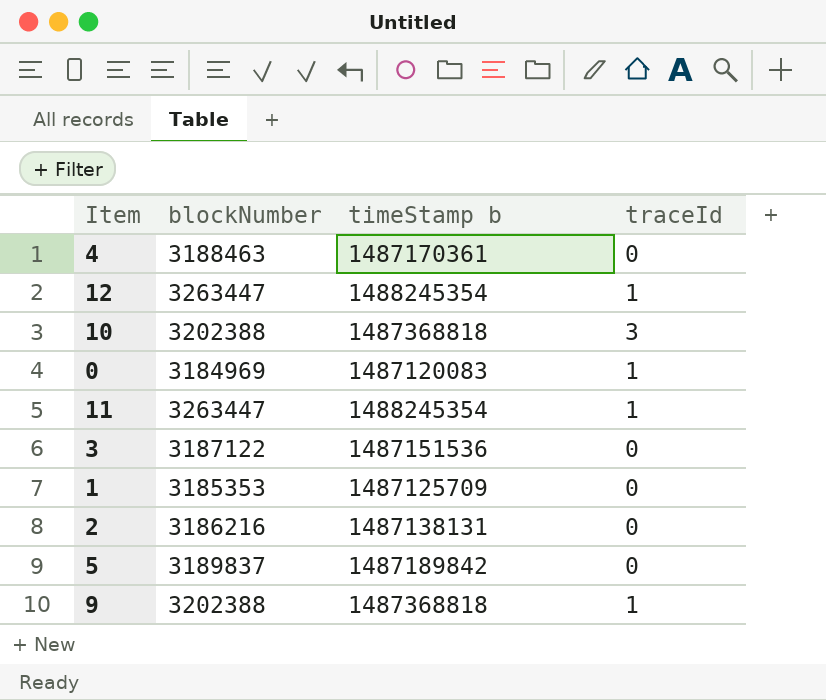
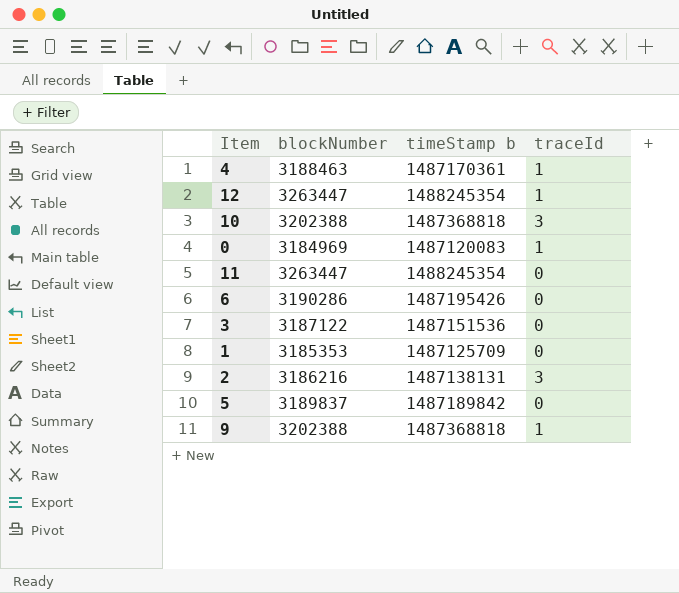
4 | traceId: 0 -> 1
11 | traceId: 1 -> 0
row 6: none -> 3190286 | 1487195426 | 0
2 | traceId: 0 -> 3

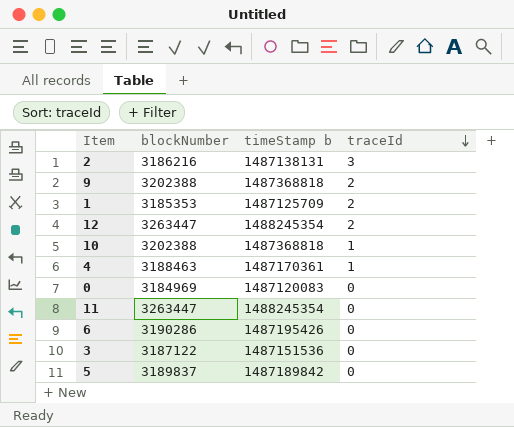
row order: none -> traceId descending
9 | traceId: 1 -> 2
1 | traceId: 0 -> 2
12 | traceId: 1 -> 2
10 | traceId: 3 -> 1
0 | traceId: 1 -> 0

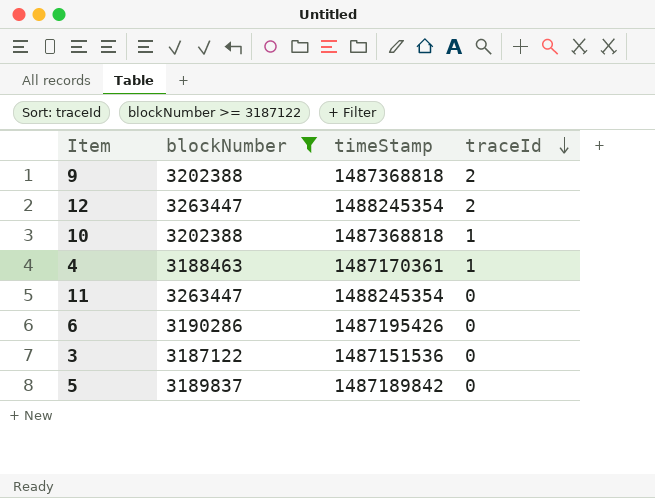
filter: none -> blockNumber >= 3187122
column name: timeStamp b -> timeStamp

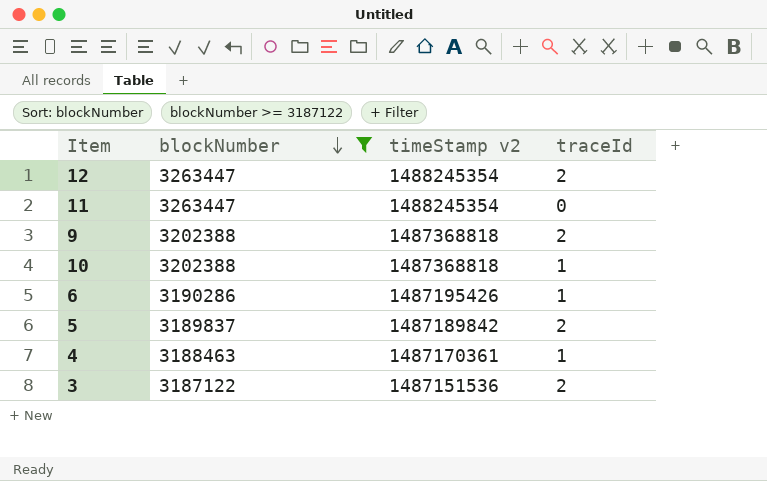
row order: traceId descending -> blockNumber descending
column name: timeStamp -> timeStamp v2
6 | traceId: 0 -> 1
5 | traceId: 0 -> 2
3 | traceId: 0 -> 2

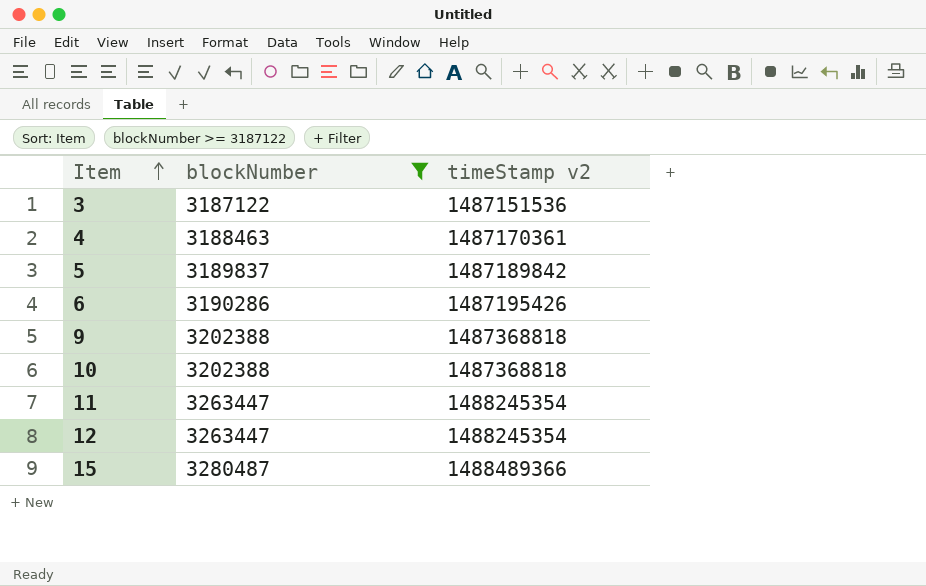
row order: blockNumber descending -> Item ascending
column traceId | position: 4 -> none
row 15: none -> 3280487 | 1488489366

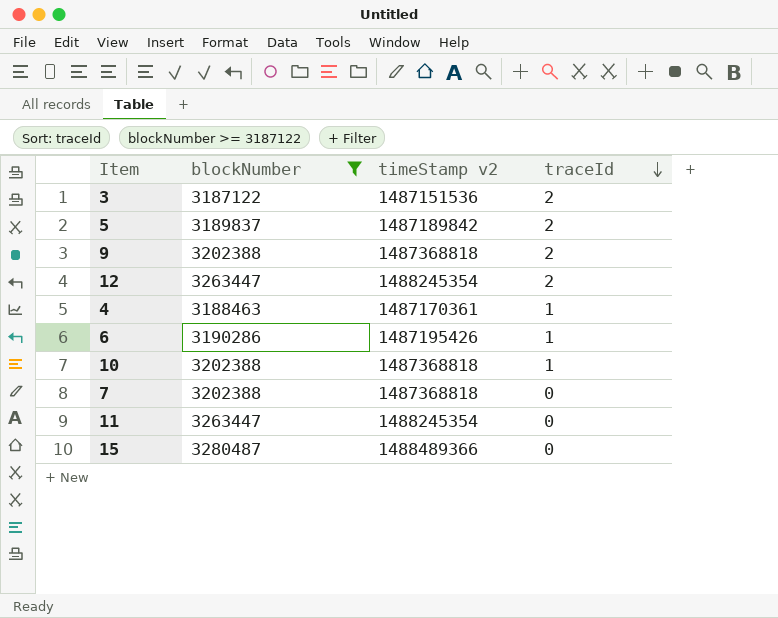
row order: Item ascending -> traceId descending
column traceId | position: none -> 4
row 7: none -> 3202388 | 1487368818 | 0

